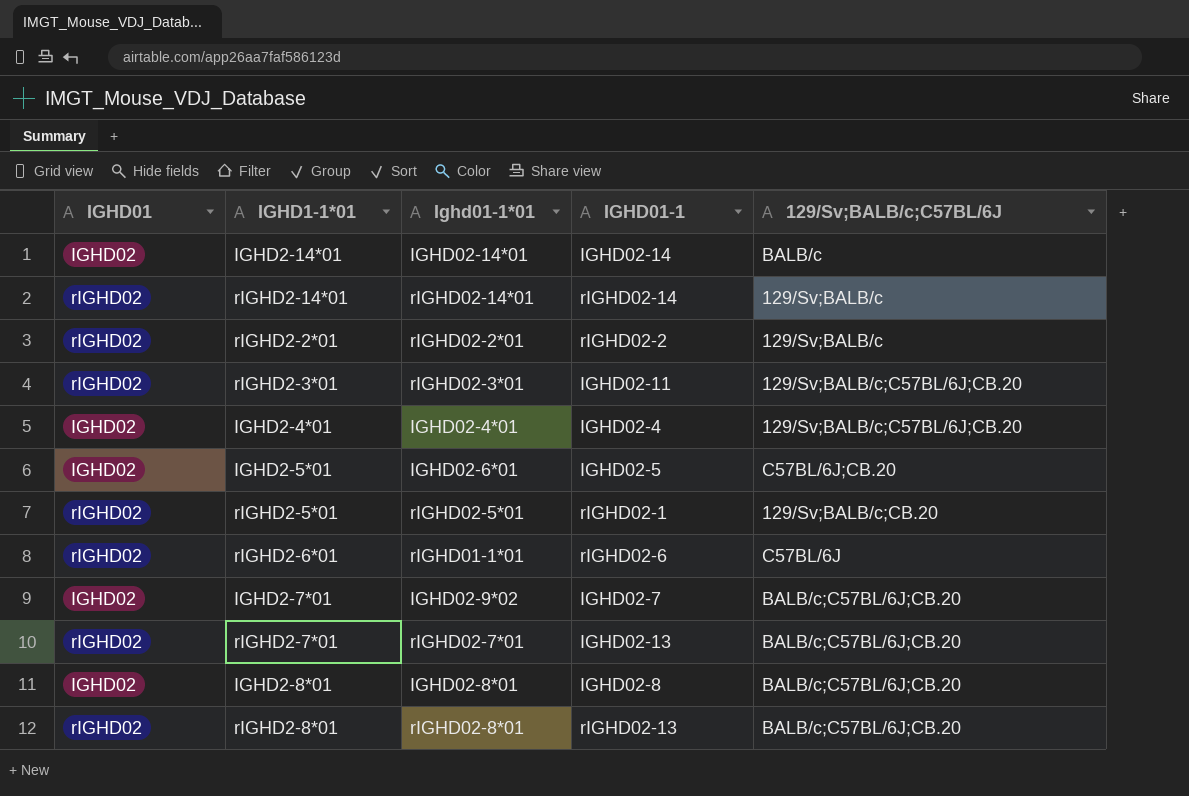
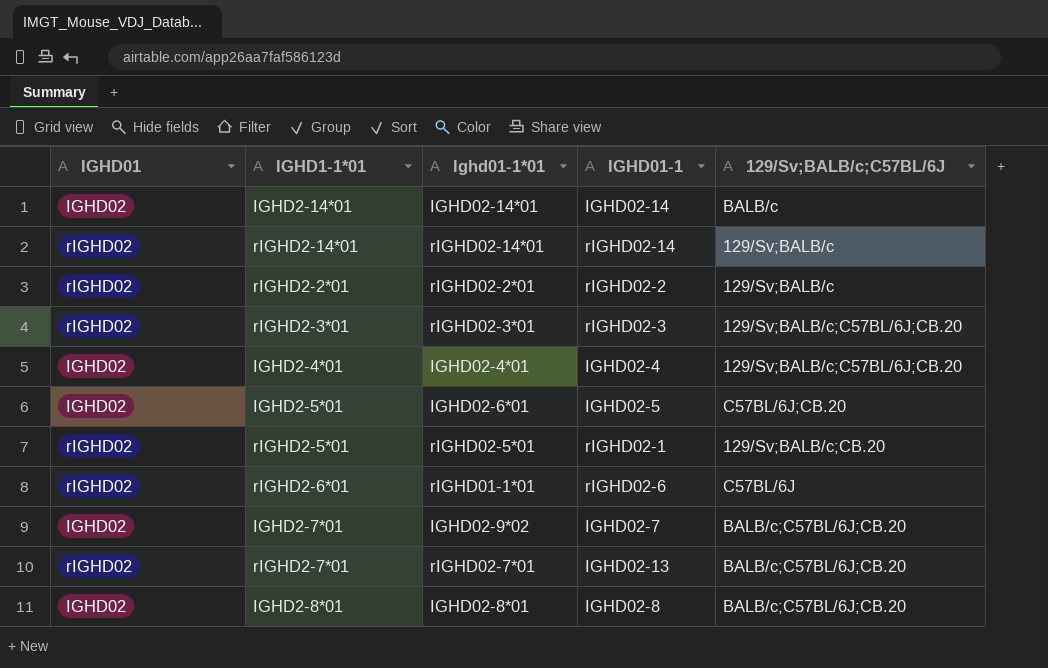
row rIGHD2-8*01: rIGHD02 | rIGHD02-8*01 | rIGHD02-13 | BALB/c;C57BL/6J;CB.20 -> none
rIGHD2-3*01 | IGHD01-1: IGHD02-11 -> rIGHD02-3

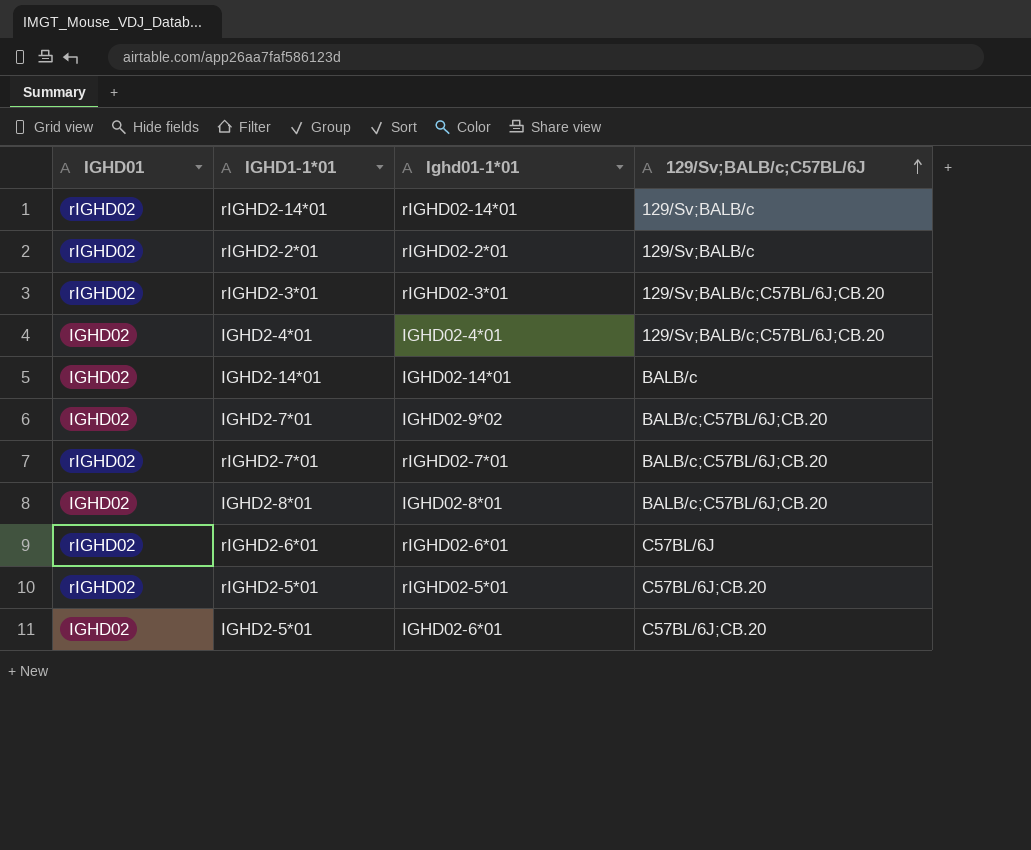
row order: none -> 129/Sv;BALB/c;C57BL/6J ascending
column IGHD01-1 | position: 4 -> none
rIGHD2-6*01 | Ighd01-1*01: rIGHD01-1*01 -> rIGHD02-6*01
rIGHD2-5*01 | 129/Sv;BALB/c;C57BL/6J: 129/Sv;BALB/c;CB.20 -> C57BL/6J;CB.20

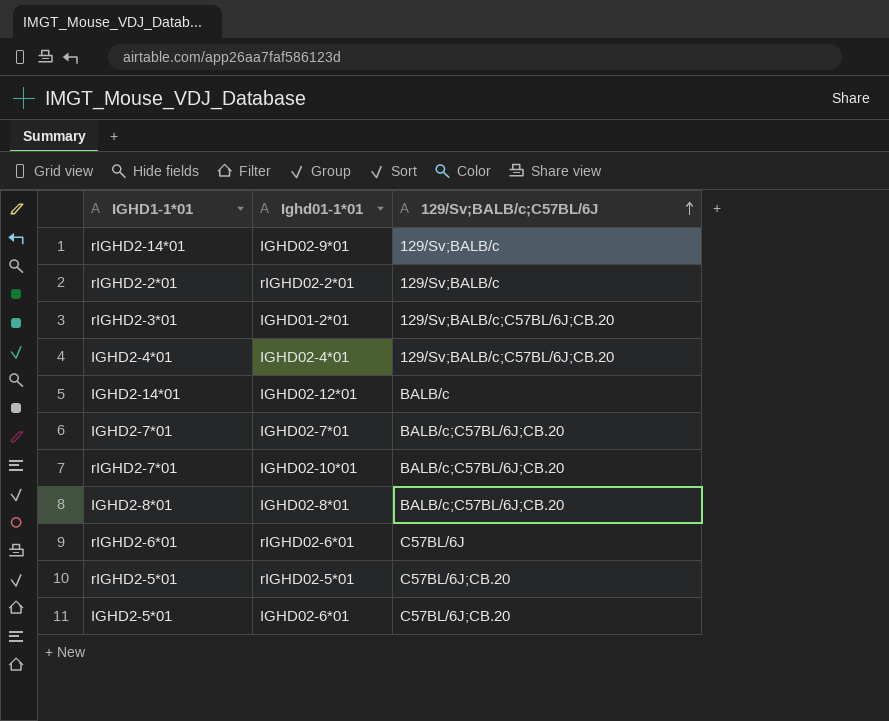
column IGHD01 | position: 1 -> none
rIGHD2-14*01 | Ighd01-1*01: rIGHD02-14*01 -> IGHD02-9*01
rIGHD2-3*01 | Ighd01-1*01: rIGHD02-3*01 -> IGHD01-2*01
IGHD2-14*01 | Ighd01-1*01: IGHD02-14*01 -> IGHD02-12*01
IGHD2-7*01 | Ighd01-1*01: IGHD02-9*02 -> IGHD02-7*01
rIGHD2-7*01 | Ighd01-1*01: rIGHD02-7*01 -> IGHD02-10*01

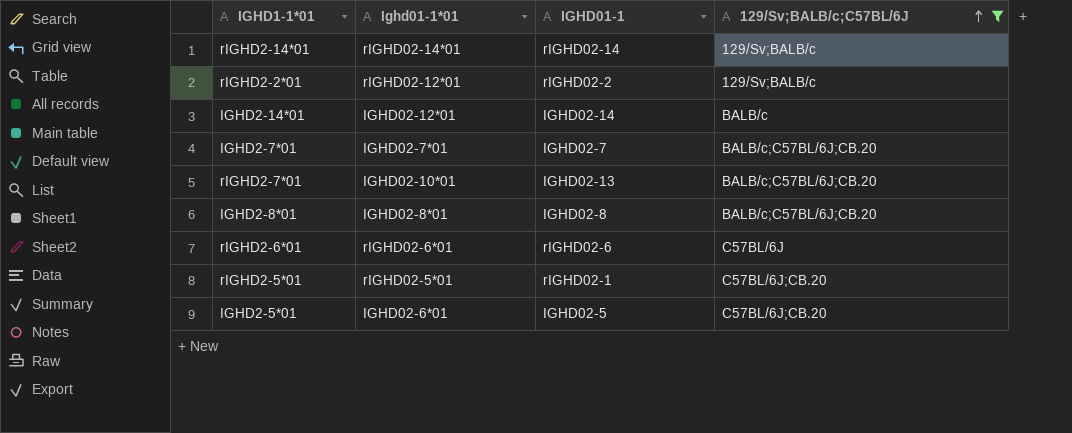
filter: none -> 129/Sv;BALB/c;C57BL/6J != 129/Sv;BALB/c;C57BL/6J;CB.20
column IGHD01-1 | position: none -> 3
rIGHD2-14*01 | Ighd01-1*01: IGHD02-9*01 -> rIGHD02-14*01
rIGHD2-2*01 | Ighd01-1*01: rIGHD02-2*01 -> rIGHD02-12*01

